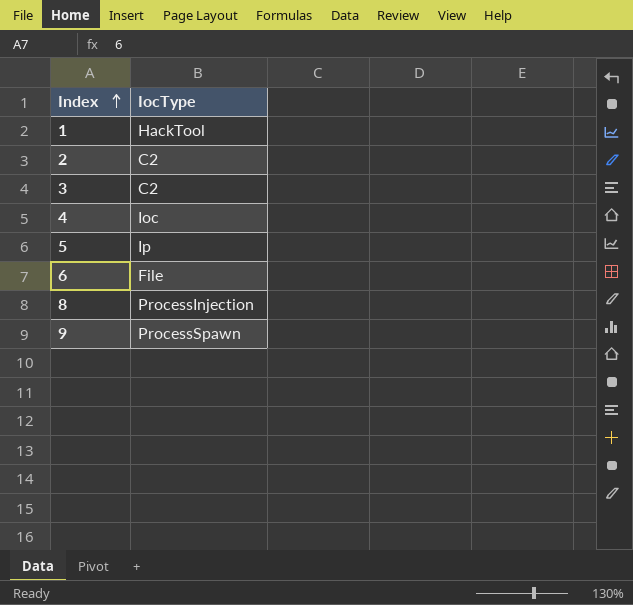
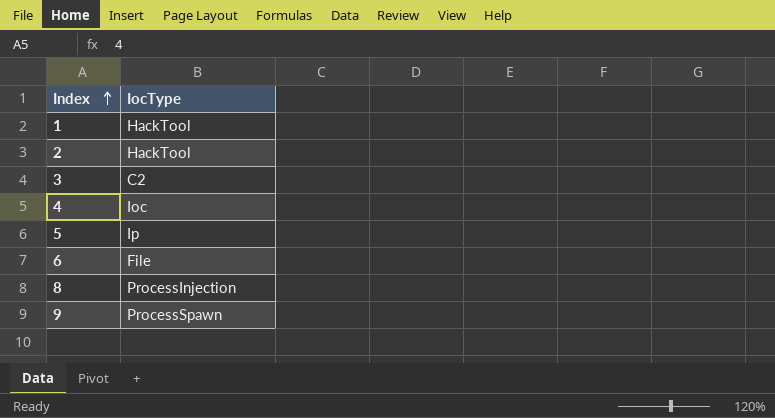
2 | IocType: C2 -> HackTool

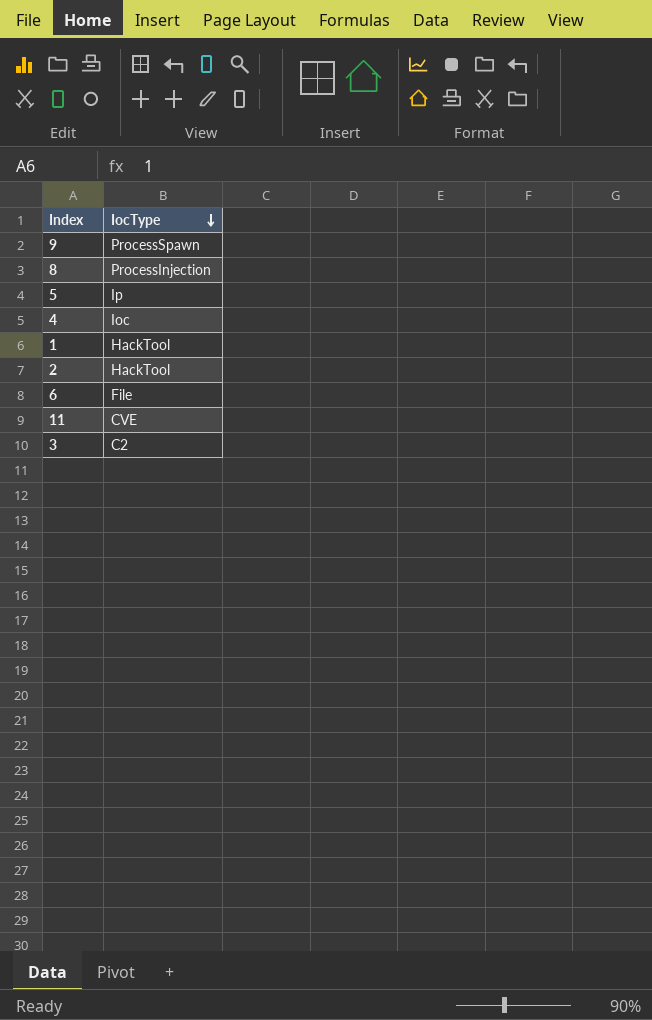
row order: Index ascending -> IocType descending
row 11: none -> CVE

